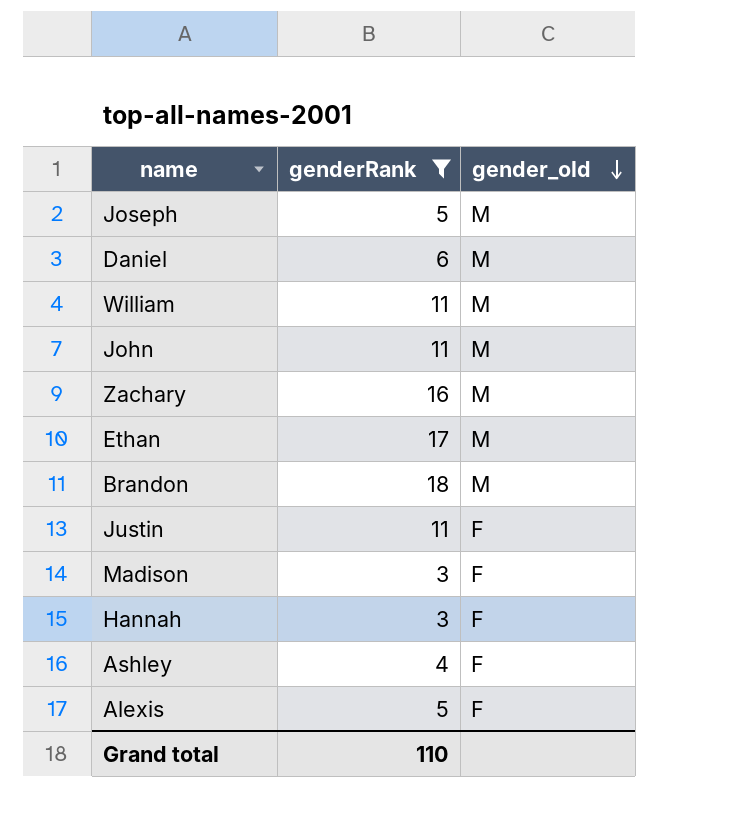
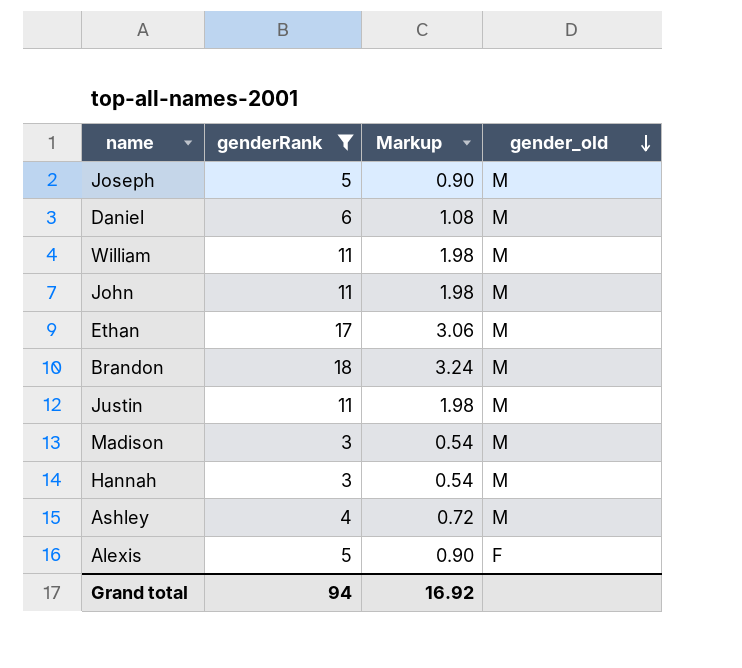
column Markup | formula: none -> [genderRank] * 0.18
row Zachary: 16 | M -> none
Justin | gender_old: F -> M
Madison | gender_old: F -> M
Hannah | gender_old: F -> M
Ashley | gender_old: F -> M
Grand total | genderRank: 110 -> 94

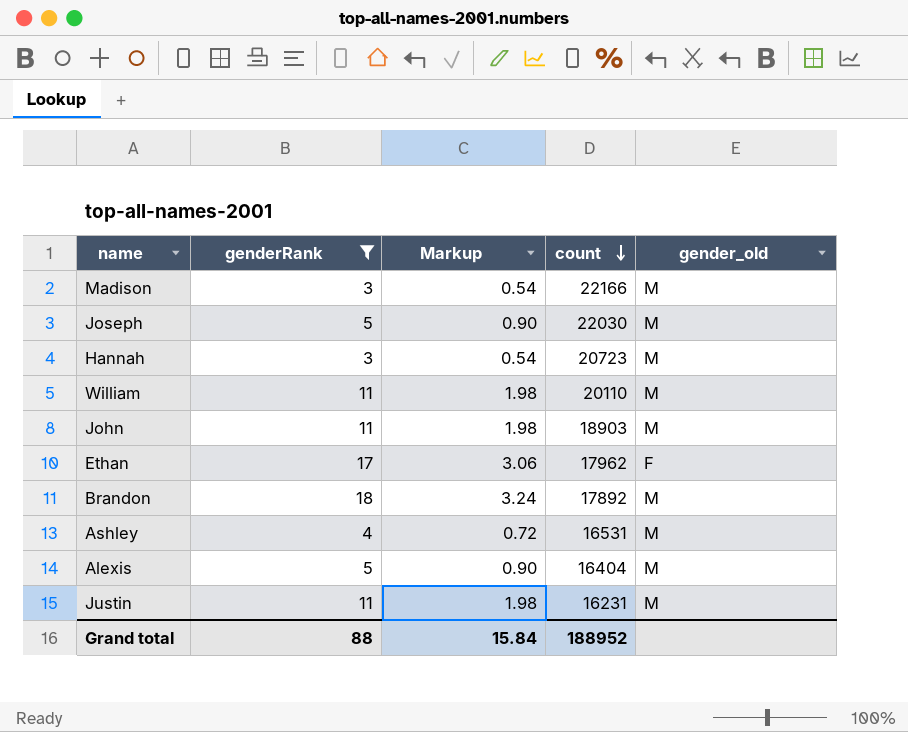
row order: gender_old descending -> count descending
column count | position: none -> 4
row Daniel: 6 | 1.08 | M -> none
Ethan | gender_old: M -> F
Alexis | gender_old: F -> M
Grand total | genderRank: 94 -> 88
Grand total | Markup: 16.92 -> 15.84

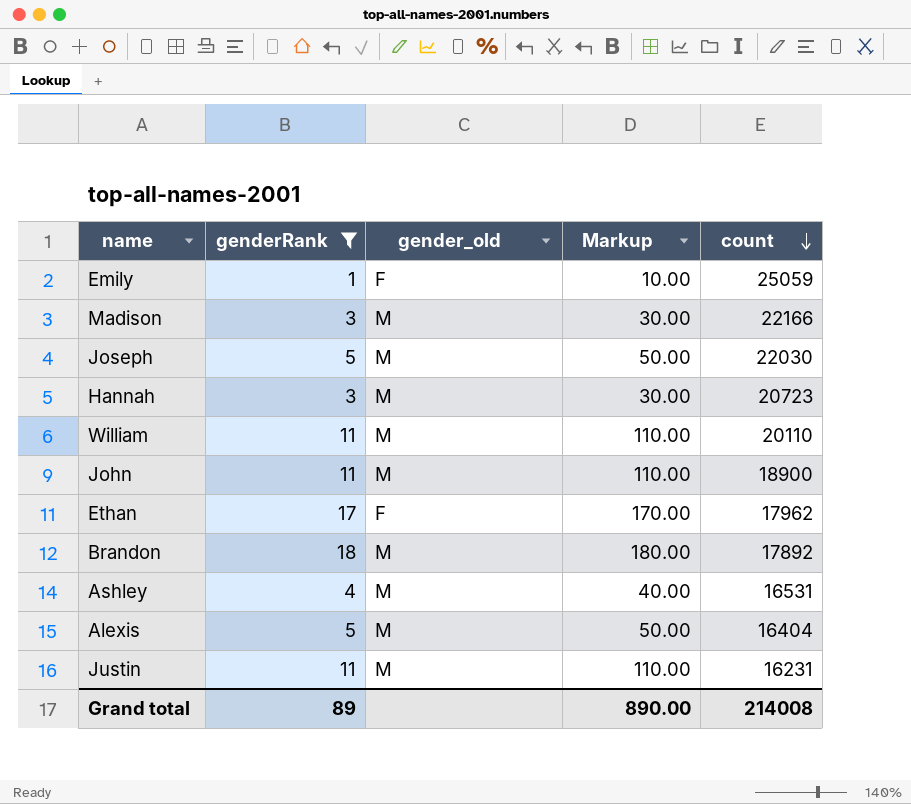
column gender_old | position: 5 -> 3
column Markup | formula: [genderRank] * 0.18 -> [genderRank] * 10
row Emily: none -> 1 | F | 10.00 | 25059
John | count: 18903 -> 18900
Grand total | genderRank: 88 -> 89
Grand total | Markup: 15.84 -> 890.00
Grand total | count: 188952 -> 214008

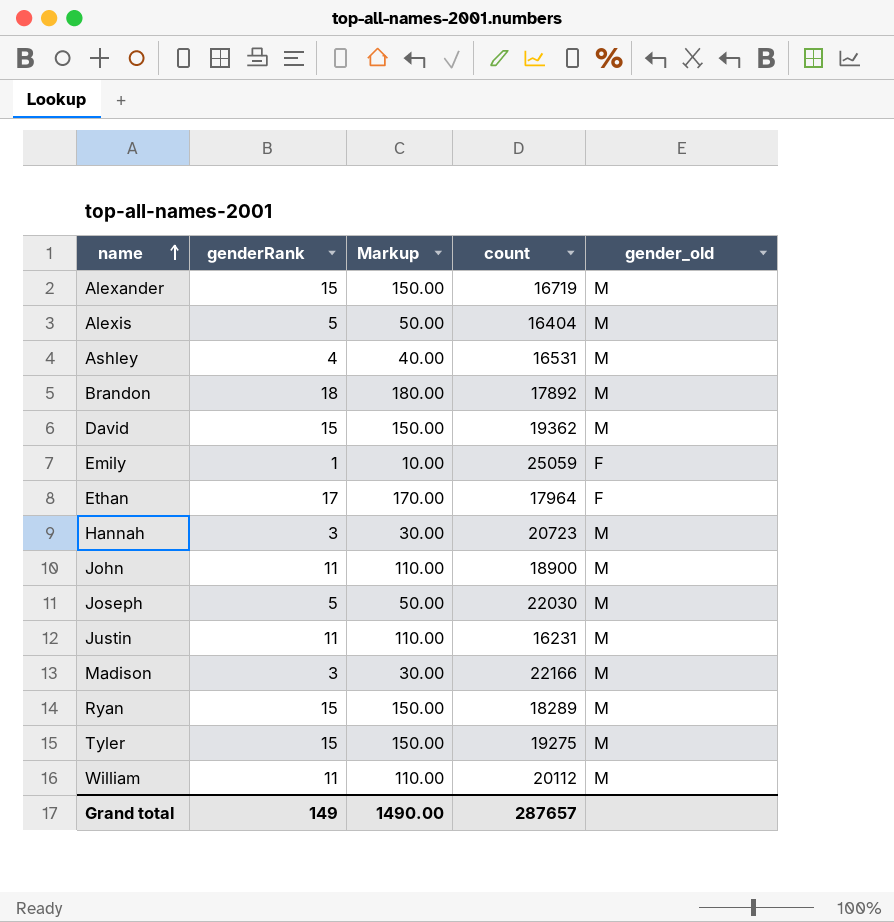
filter: genderRank != 15 -> none
row order: count descending -> name ascending
column gender_old | position: 3 -> 5
Ethan | count: 17962 -> 17964
William | count: 20110 -> 20112
Grand total | genderRank: 89 -> 149
Grand total | Markup: 890.00 -> 1490.00
Grand total | count: 214008 -> 287657

